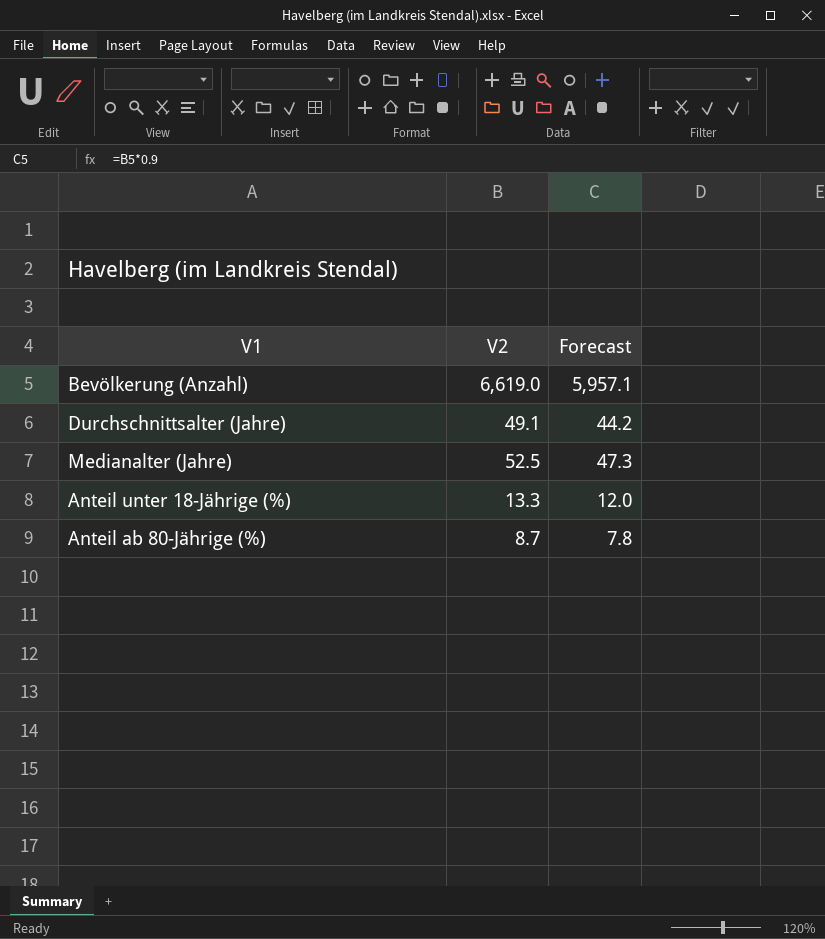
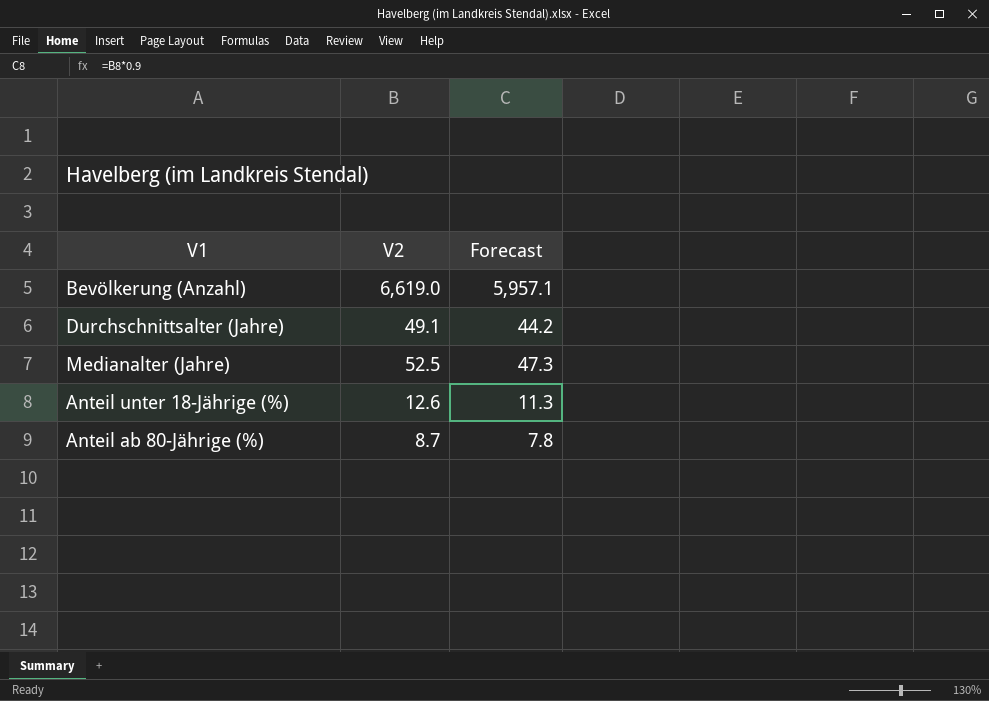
Anteil unter 18-Jährige (%) | V2: 13.3 -> 12.6
Anteil unter 18-Jährige (%) | Forecast: 12.0 -> 11.3

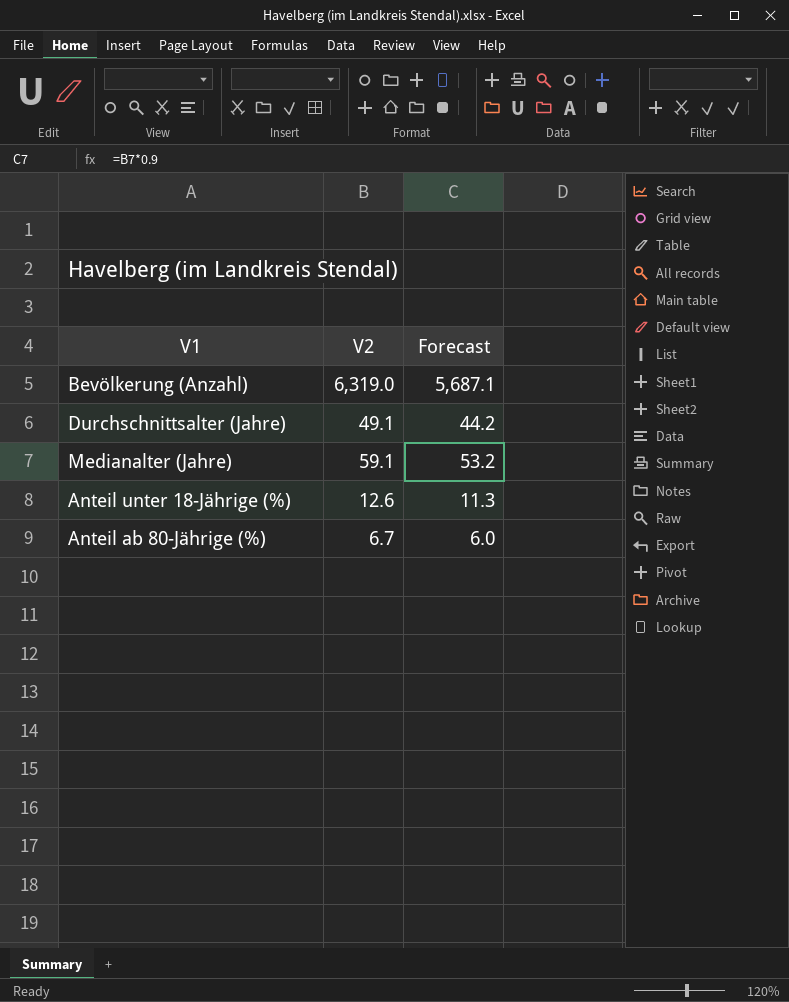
Bevölkerung (Anzahl) | V2: 6,619.0 -> 6,319.0
Bevölkerung (Anzahl) | Forecast: 5,957.1 -> 5,687.1
Medianalter (Jahre) | V2: 52.5 -> 59.1
Medianalter (Jahre) | Forecast: 47.3 -> 53.2
Anteil ab 80-Jährige (%) | V2: 8.7 -> 6.7
Anteil ab 80-Jährige (%) | Forecast: 7.8 -> 6.0

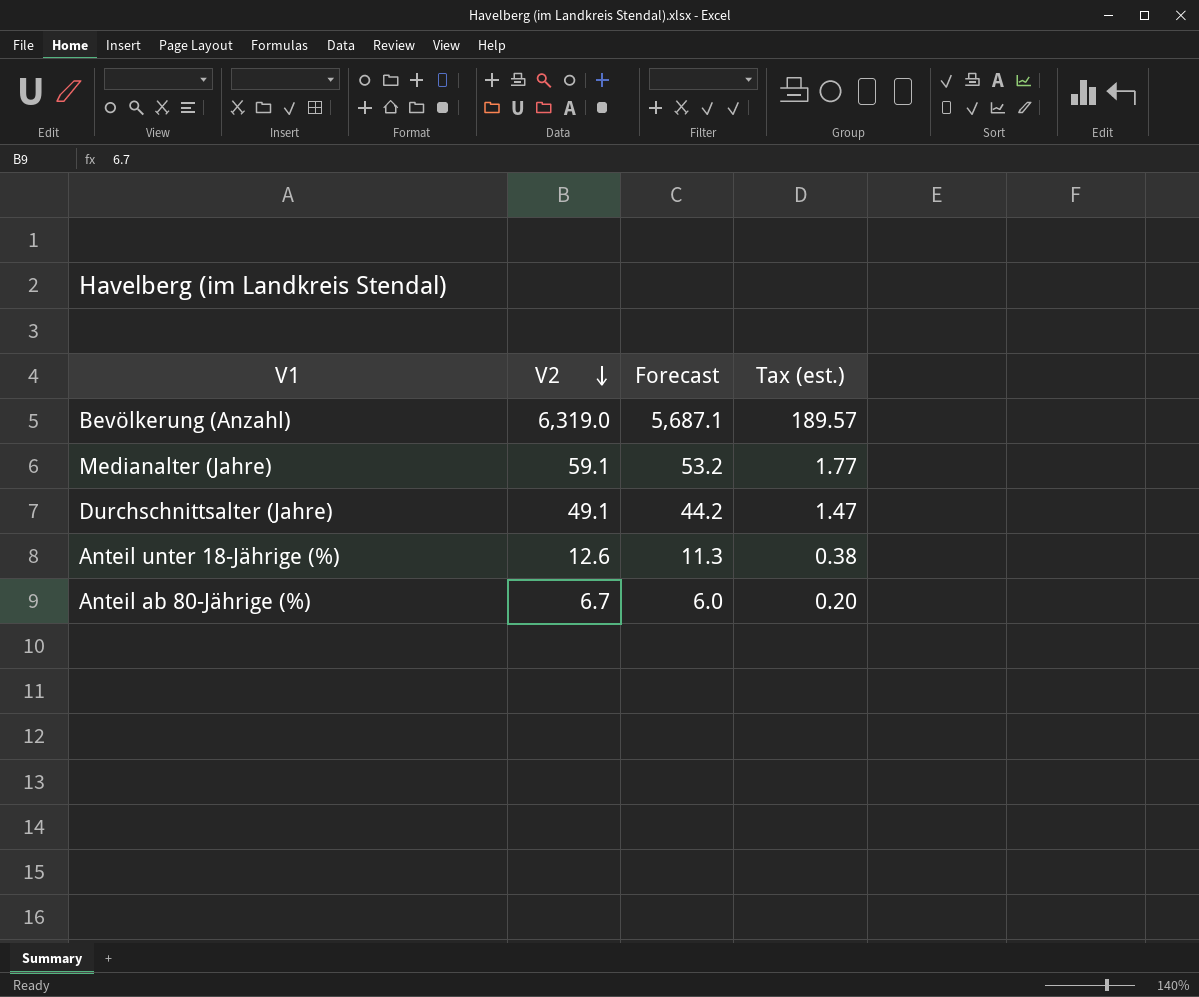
row order: none -> V2 descending
column Tax (est.) | formula: none -> [V2] * 0.03

